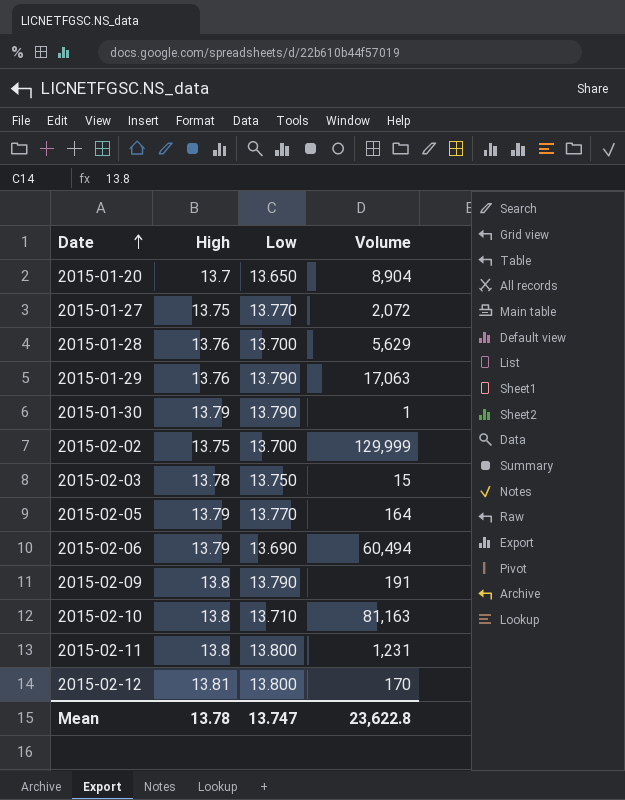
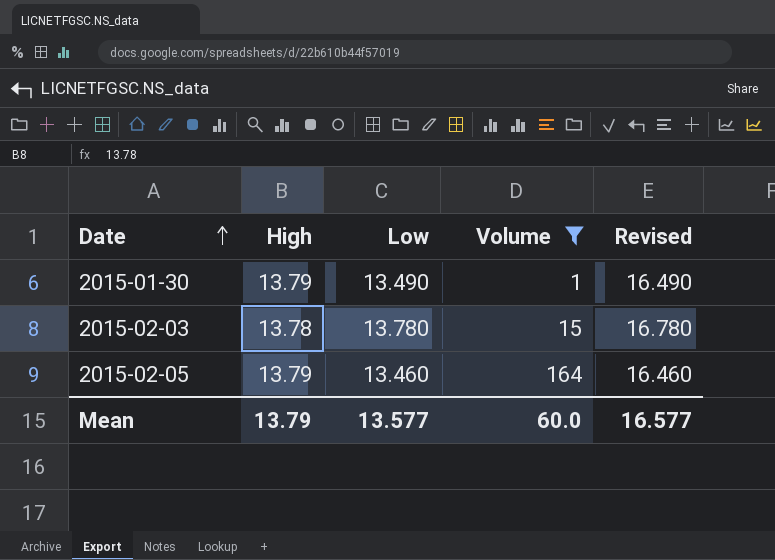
filter: none -> Volume <= 164
column Revised | formula: none -> [Low] + 3
2015-01-30 | Low: 13.790 -> 13.490
2015-02-03 | Low: 13.750 -> 13.780
2015-02-05 | Low: 13.770 -> 13.460
Mean | High: 13.78 -> 13.79
Mean | Low: 13.747 -> 13.577
Mean | Volume: 23,622.8 -> 60.0

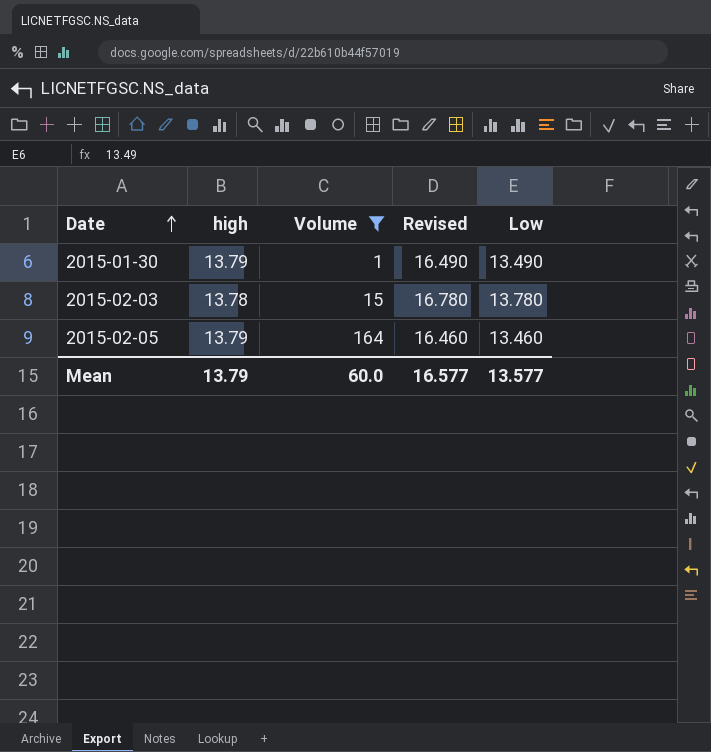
column name: High -> high
column Low | position: 3 -> 5

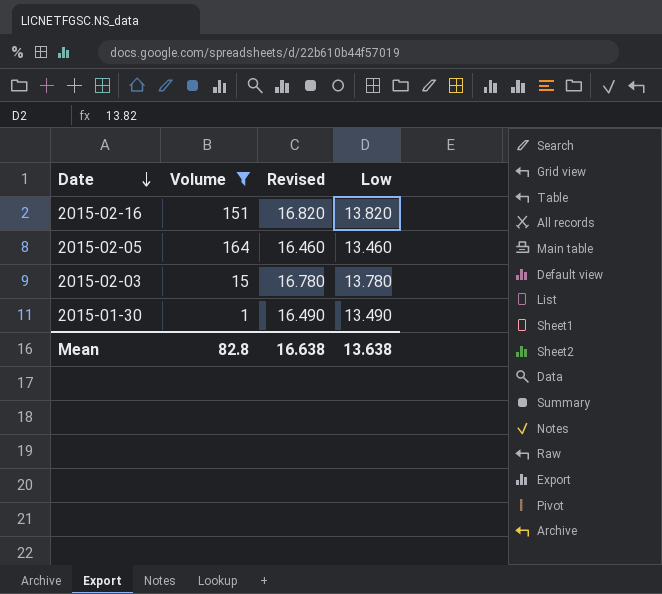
row order: Date ascending -> Date descending
column high | position: 2 -> none
row 2015-02-16: none -> 151 | 16.820 | 13.820
Mean | Volume: 60.0 -> 82.8
Mean | Revised: 16.577 -> 16.638
Mean | Low: 13.577 -> 13.638

